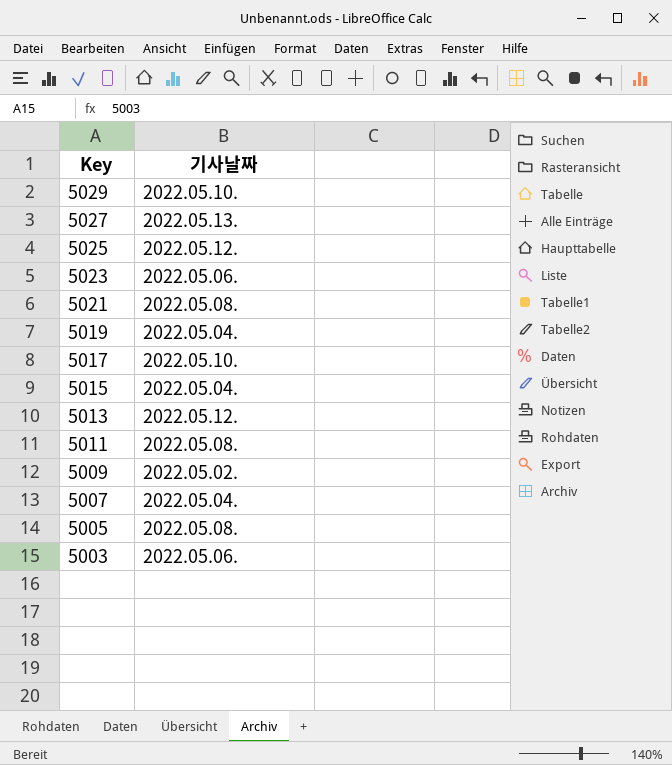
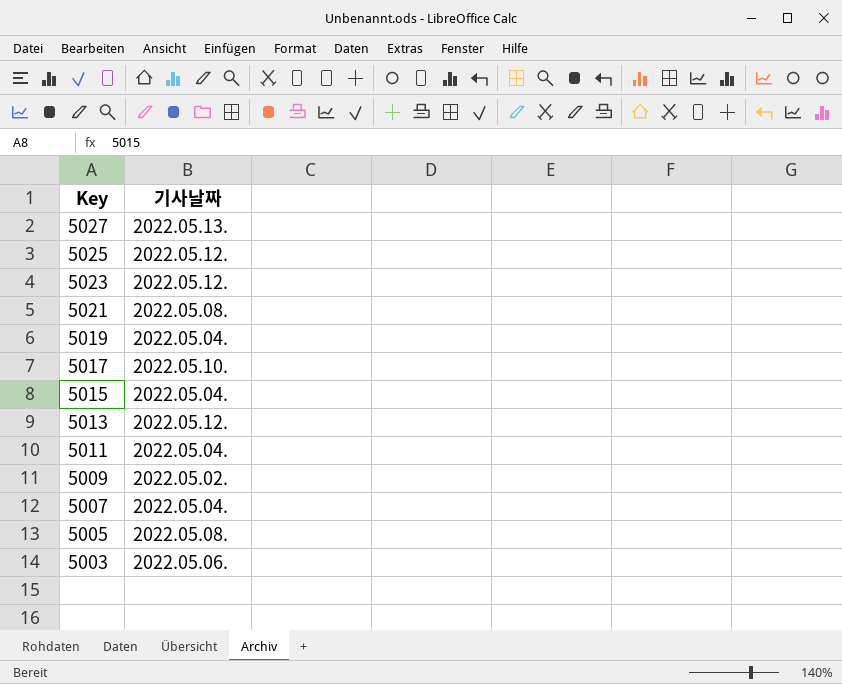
row 5029: 2022.05.10. -> none
5023 | 기사날짜: 2022.05.06. -> 2022.05.12.
5011 | 기사날짜: 2022.05.08. -> 2022.05.04.

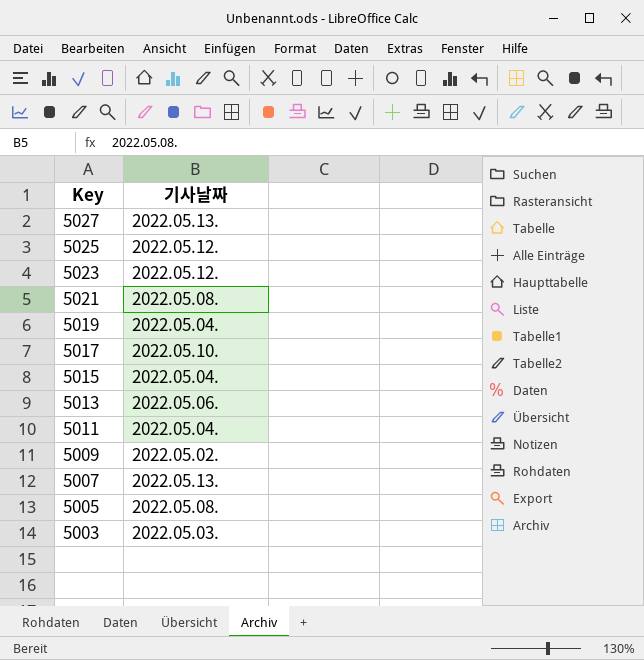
5013 | 기사날짜: 2022.05.12. -> 2022.05.06.
5007 | 기사날짜: 2022.05.04. -> 2022.05.13.
5003 | 기사날짜: 2022.05.06. -> 2022.05.03.

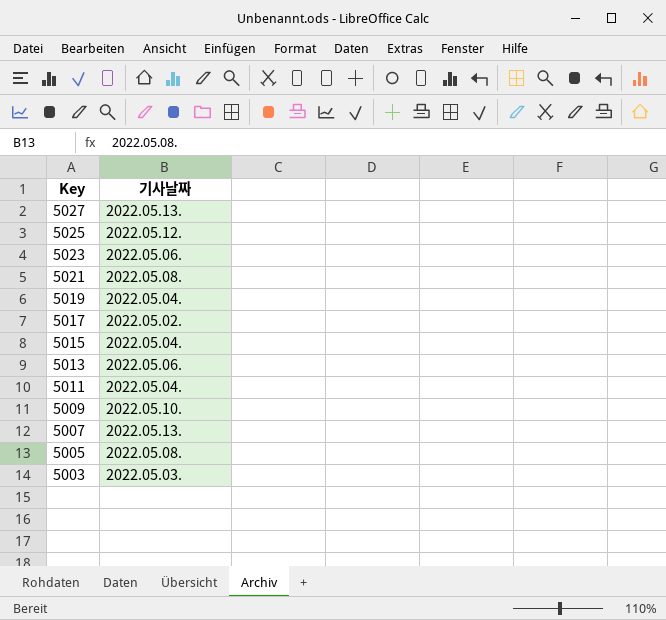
5023 | 기사날짜: 2022.05.12. -> 2022.05.06.
5017 | 기사날짜: 2022.05.10. -> 2022.05.02.
5009 | 기사날짜: 2022.05.02. -> 2022.05.10.

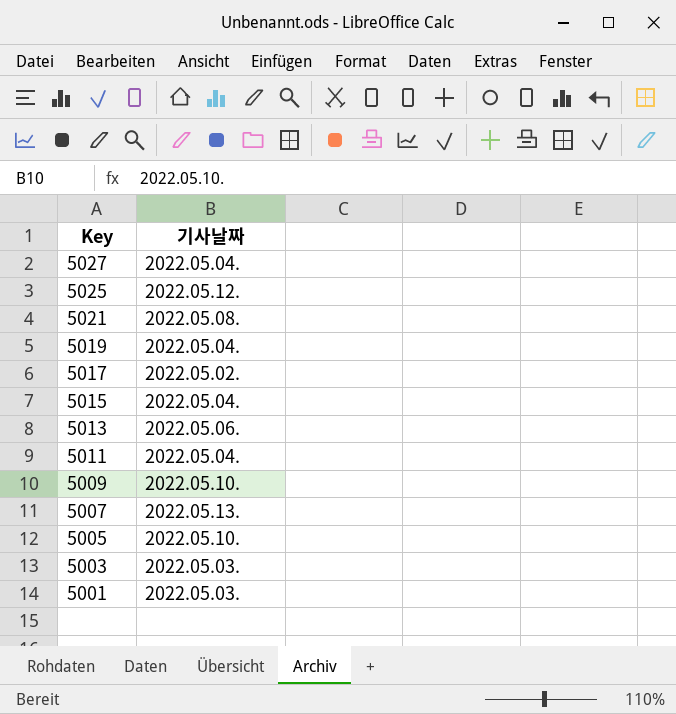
row 5023: 2022.05.06. -> none
5027 | 기사날짜: 2022.05.13. -> 2022.05.04.
5005 | 기사날짜: 2022.05.08. -> 2022.05.10.
row 5001: none -> 2022.05.03.

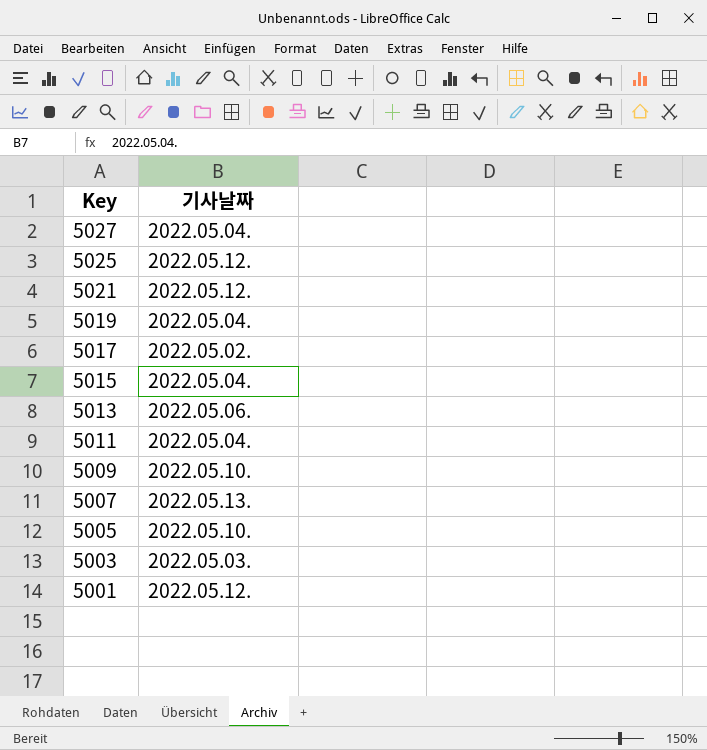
5021 | 기사날짜: 2022.05.08. -> 2022.05.12.
5001 | 기사날짜: 2022.05.03. -> 2022.05.12.

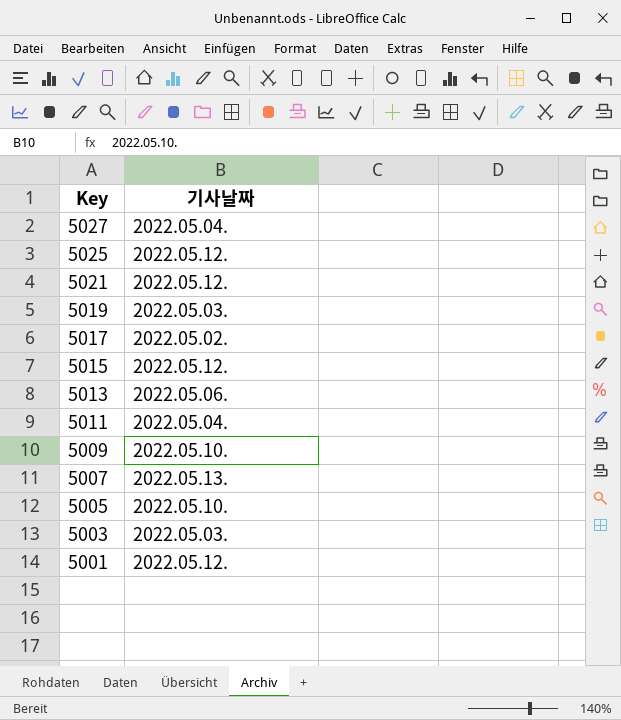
5019 | 기사날짜: 2022.05.04. -> 2022.05.03.
5015 | 기사날짜: 2022.05.04. -> 2022.05.12.

